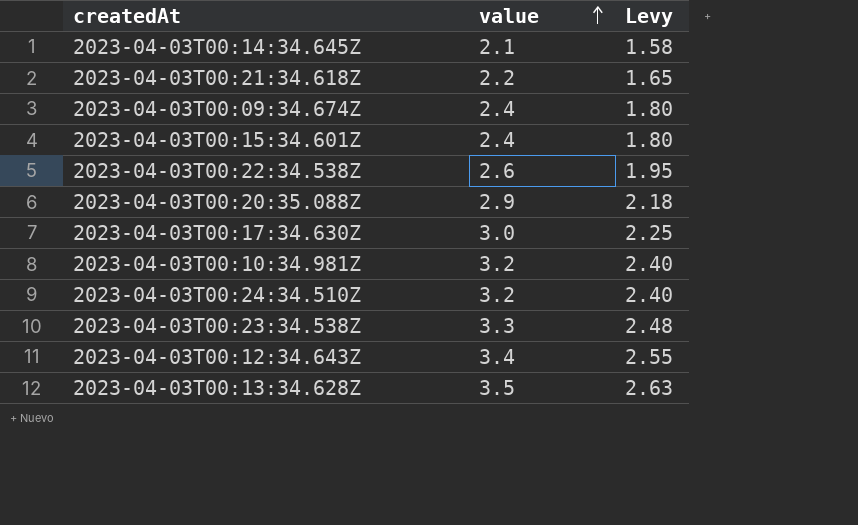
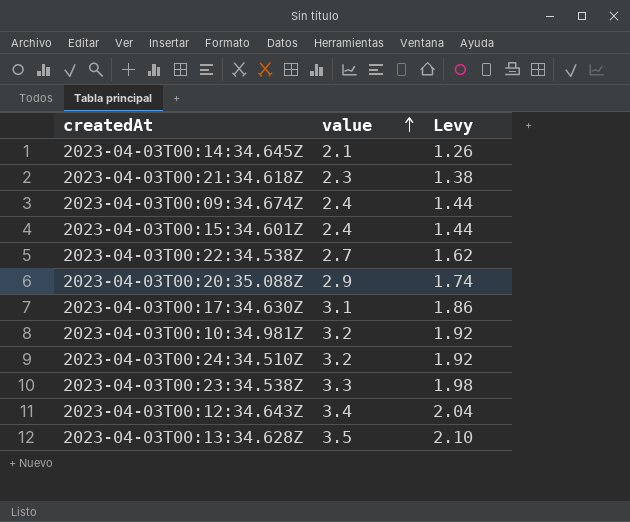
column Levy | formula: [value] * 0.75 -> [value] * 0.6
2023-04-03T00:21:34.618Z | value: 2.2 -> 2.3
2023-04-03T00:22:34.538Z | value: 2.6 -> 2.7
2023-04-03T00:17:34.630Z | value: 3.0 -> 3.1

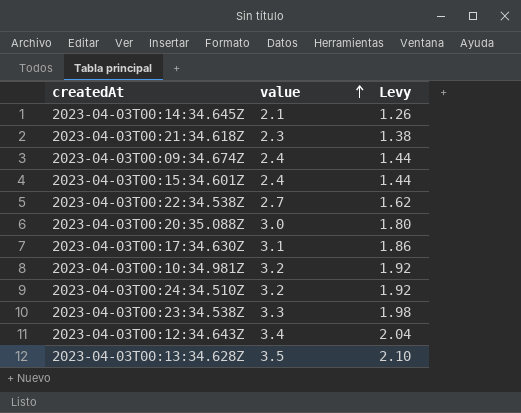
2023-04-03T00:20:35.088Z | value: 2.9 -> 3.0
2023-04-03T00:20:35.088Z | Levy: 1.74 -> 1.80

